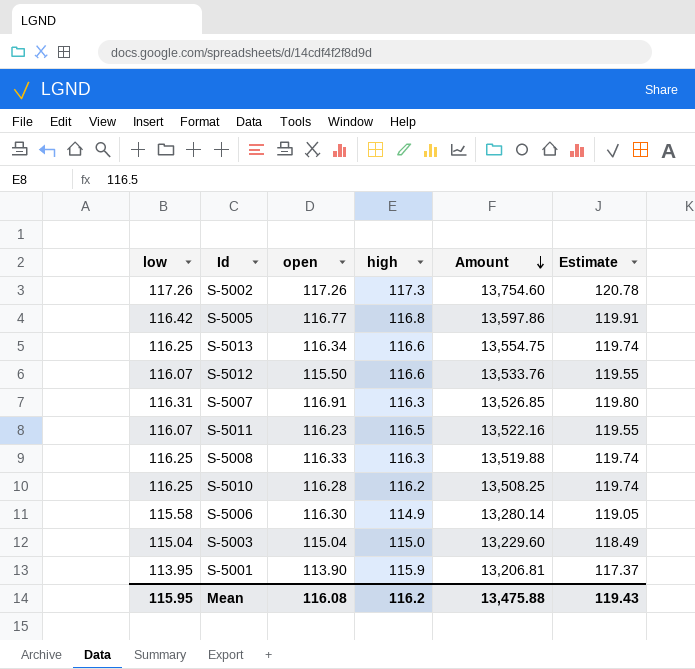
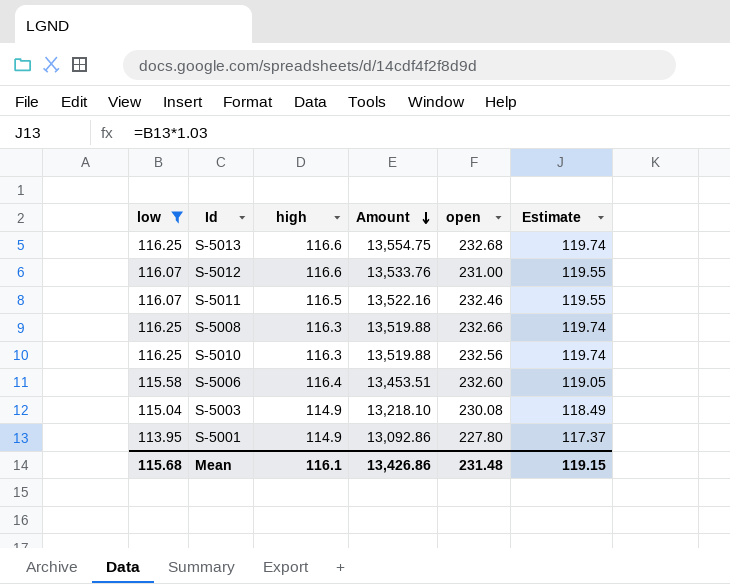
filter: none -> low <= 116.25
column open | position: 3 -> 5
S-5013 | open: 116.34 -> 232.68
S-5012 | open: 115.50 -> 231.00
S-5011 | open: 116.23 -> 232.46
S-5008 | open: 116.33 -> 232.66
S-5010 | high: 116.2 -> 116.3
S-5010 | Amount: 13,508.25 -> 13,519.88
S-5010 | open: 116.28 -> 232.56
S-5006 | high: 114.9 -> 116.4
S-5006 | Amount: 13,280.14 -> 13,453.51
S-5006 | open: 116.30 -> 232.60
S-5003 | high: 115.0 -> 114.9
S-5003 | Amount: 13,229.60 -> 13,218.10
S-5003 | open: 115.04 -> 230.08
S-5001 | high: 115.9 -> 114.9
S-5001 | Amount: 13,206.81 -> 13,092.86
S-5001 | open: 113.90 -> 227.80
Mean | low: 115.95 -> 115.68
Mean | high: 116.2 -> 116.1
Mean | Amount: 13,475.88 -> 13,426.86
Mean | open: 116.08 -> 231.48
Mean | Estimate: 119.43 -> 119.15

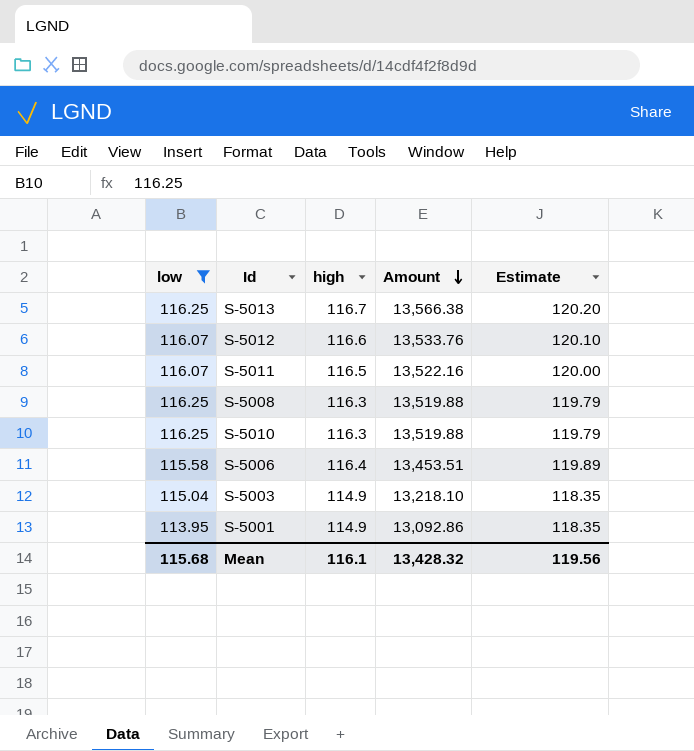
column open | position: 5 -> none
column Estimate | formula: [low] * 1.03 -> [high] * 1.03
S-5013 | high: 116.6 -> 116.7
S-5013 | Amount: 13,554.75 -> 13,566.38
Mean | Amount: 13,426.86 -> 13,428.32
Mean | Estimate: 119.15 -> 119.56

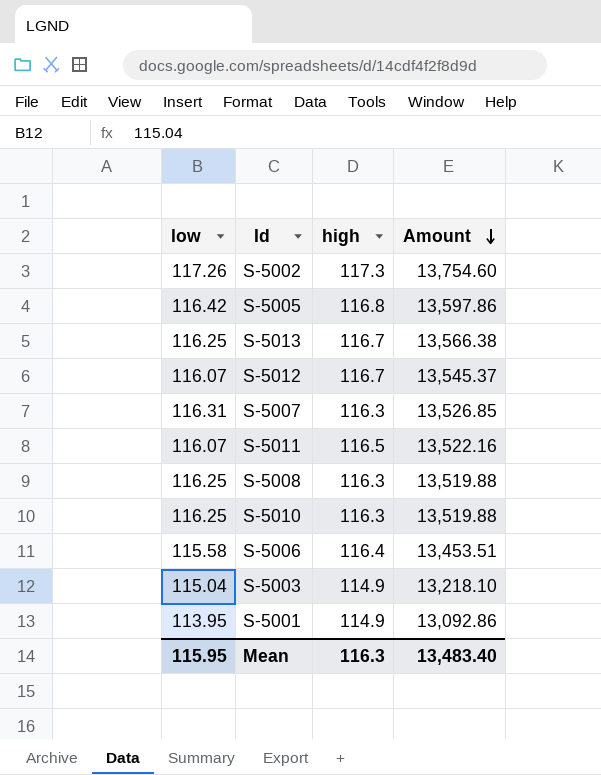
filter: low <= 116.25 -> none
column Estimate | formula: [high] * 1.03 -> none
S-5012 | high: 116.6 -> 116.7
S-5012 | Amount: 13,533.76 -> 13,545.37
Mean | low: 115.68 -> 115.95
Mean | high: 116.1 -> 116.3
Mean | Amount: 13,428.32 -> 13,483.40

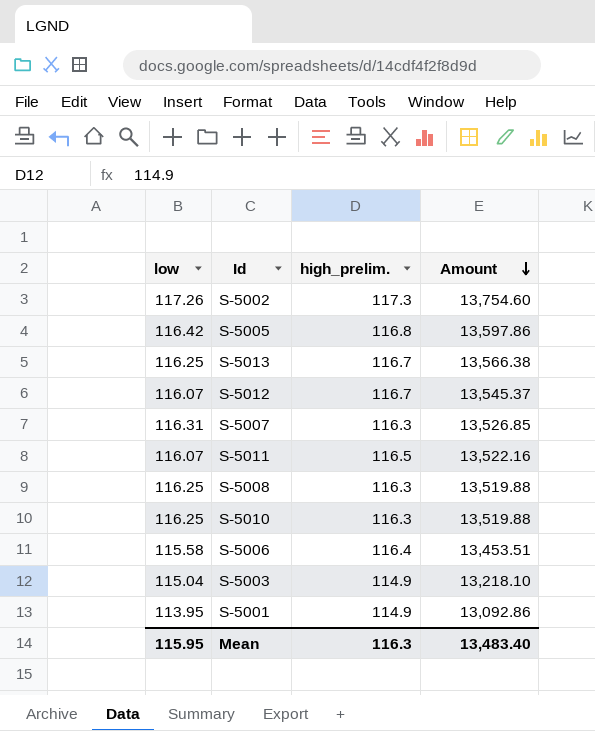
column name: high -> high_prelim.

